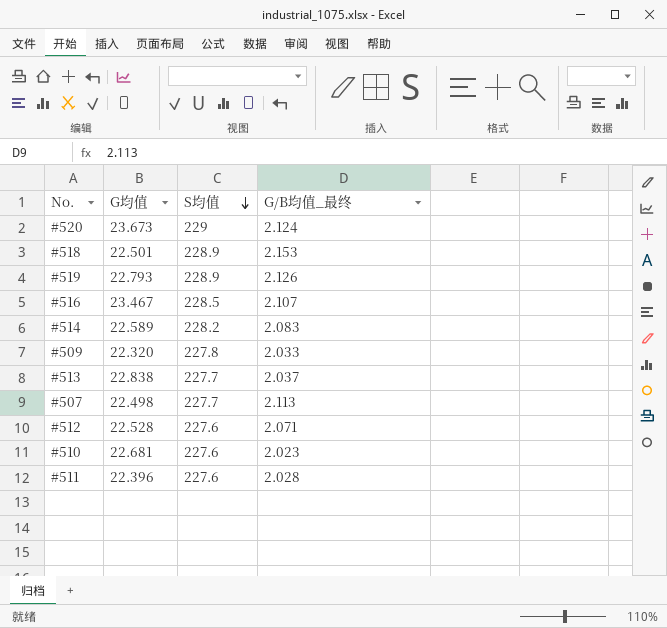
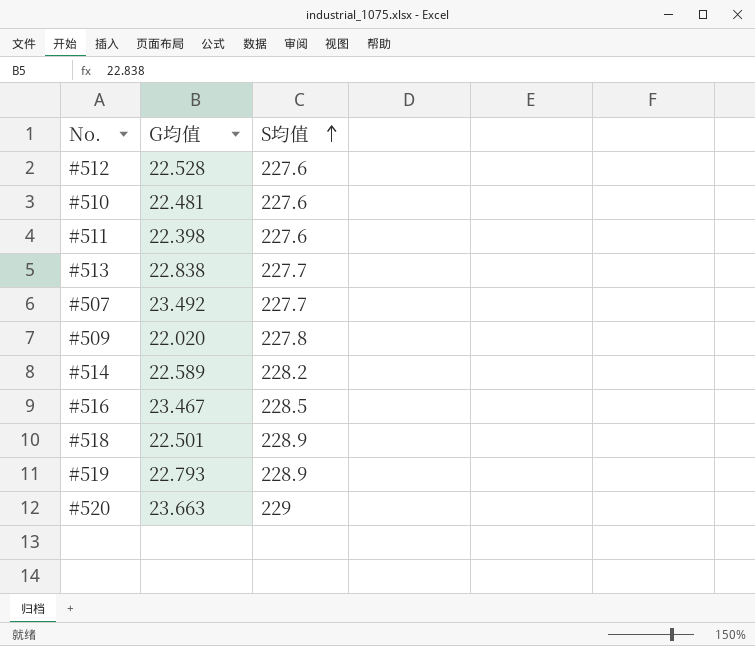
row order: S均值 descending -> S均值 ascending
column G/B均值_最终 | position: 4 -> none
#510 | G均值: 22.681 -> 22.481
#511 | G均值: 22.396 -> 22.398
#507 | G均值: 22.498 -> 23.492
#509 | G均值: 22.320 -> 22.020
#520 | G均值: 23.673 -> 23.663

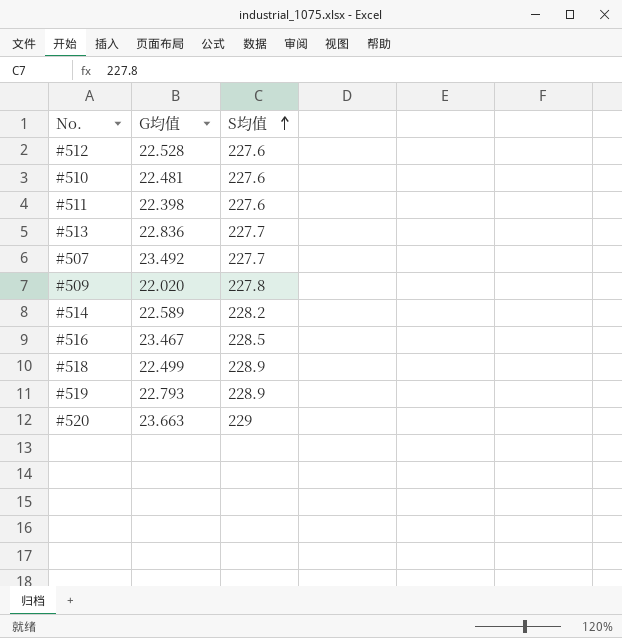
#513 | G均值: 22.838 -> 22.836
#518 | G均值: 22.501 -> 22.499

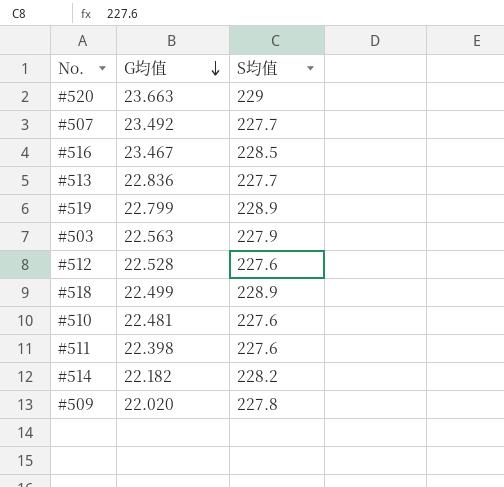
row order: S均值 ascending -> G均值 descending
#519 | G均值: 22.793 -> 22.799
row #503: none -> 22.563 | 227.9
#514 | G均值: 22.589 -> 22.182

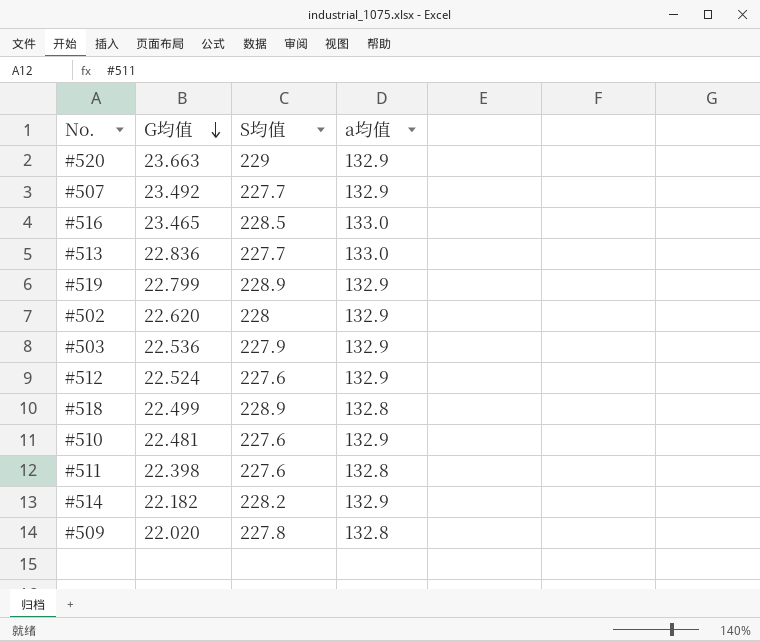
column a均值 | position: none -> 4
#516 | G均值: 23.467 -> 23.465
row #502: none -> 22.620 | 228 | 132.9
#503 | G均值: 22.563 -> 22.536
#512 | G均值: 22.528 -> 22.524

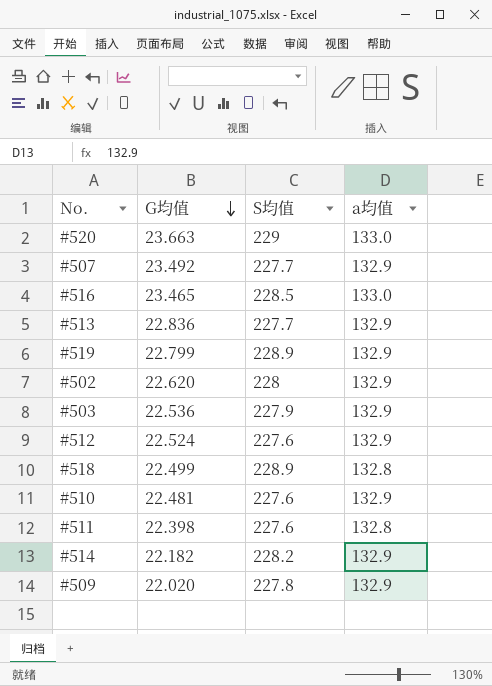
#520 | a均值: 132.9 -> 133.0
#513 | a均值: 133.0 -> 132.9
#509 | a均值: 132.8 -> 132.9

